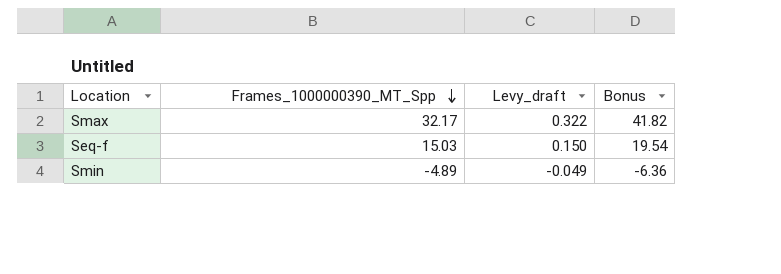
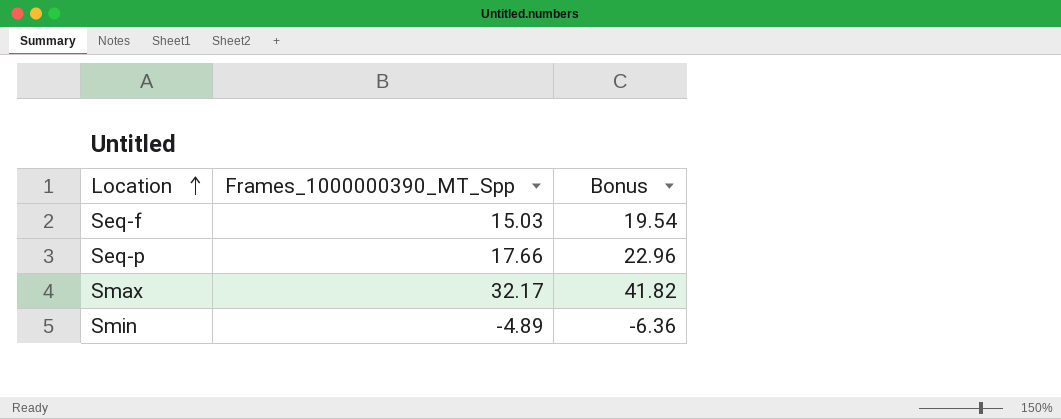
row order: Frames_1000000390_MT_Spp descending -> Location ascending
column Levy_draft | formula: [Frames_1000000390_MT_Spp] * 0.01 -> none
row Seq-p: none -> 17.66 | 22.96

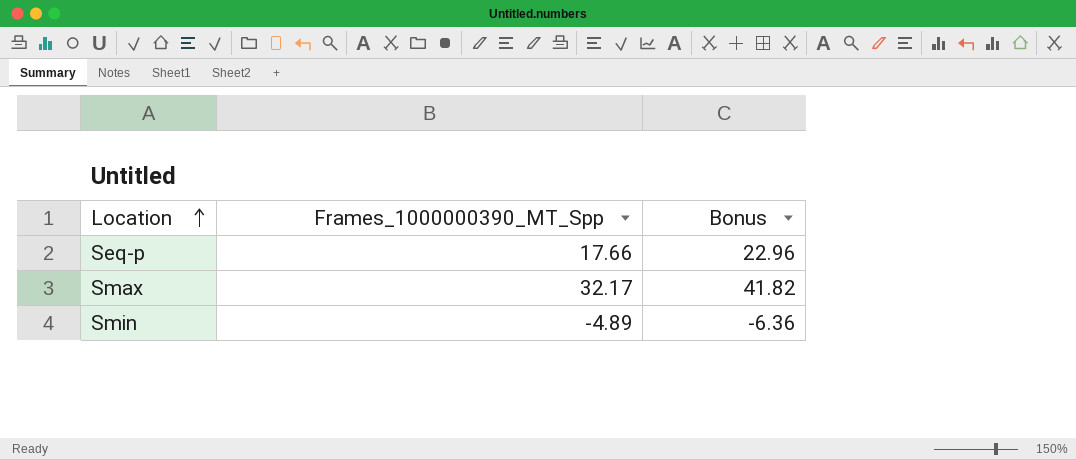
row Seq-f: 15.03 | 19.54 -> none

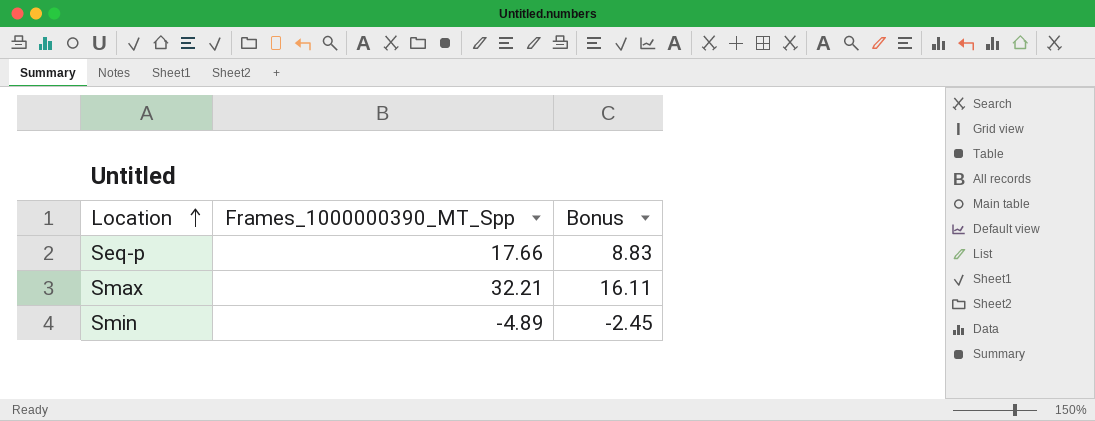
column Bonus | formula: [Frames_1000000390_MT_Spp] * 1.3 -> [Frames_1000000390_MT_Spp] * 0.5
Smax | Frames_1000000390_MT_Spp: 32.17 -> 32.21

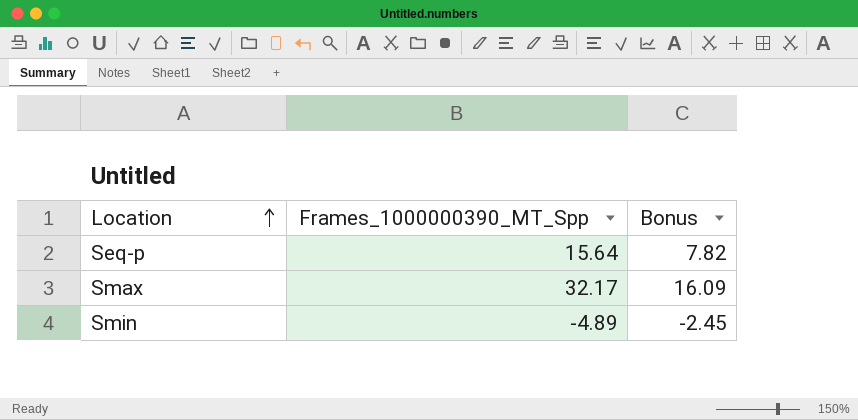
Seq-p | Frames_1000000390_MT_Spp: 17.66 -> 15.64
Seq-p | Bonus: 8.83 -> 7.82
Smax | Frames_1000000390_MT_Spp: 32.21 -> 32.17
Smax | Bonus: 16.11 -> 16.09

